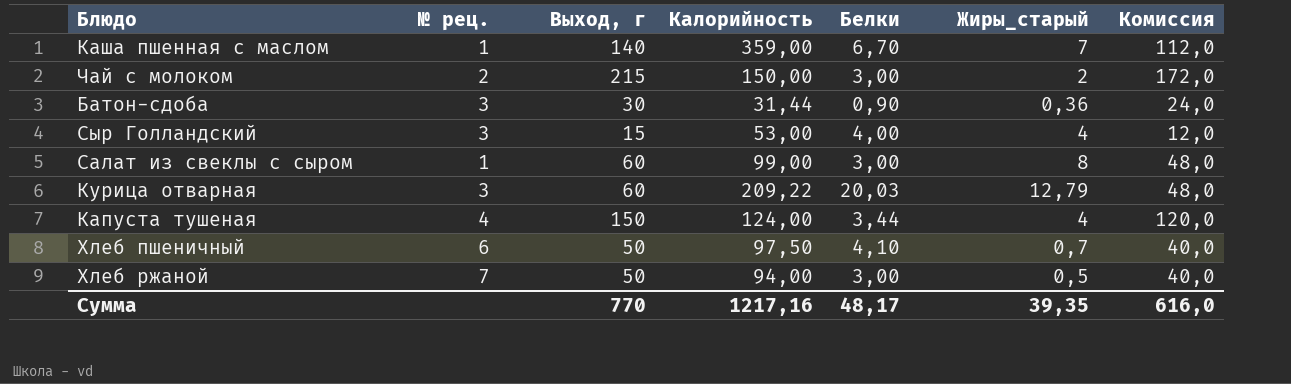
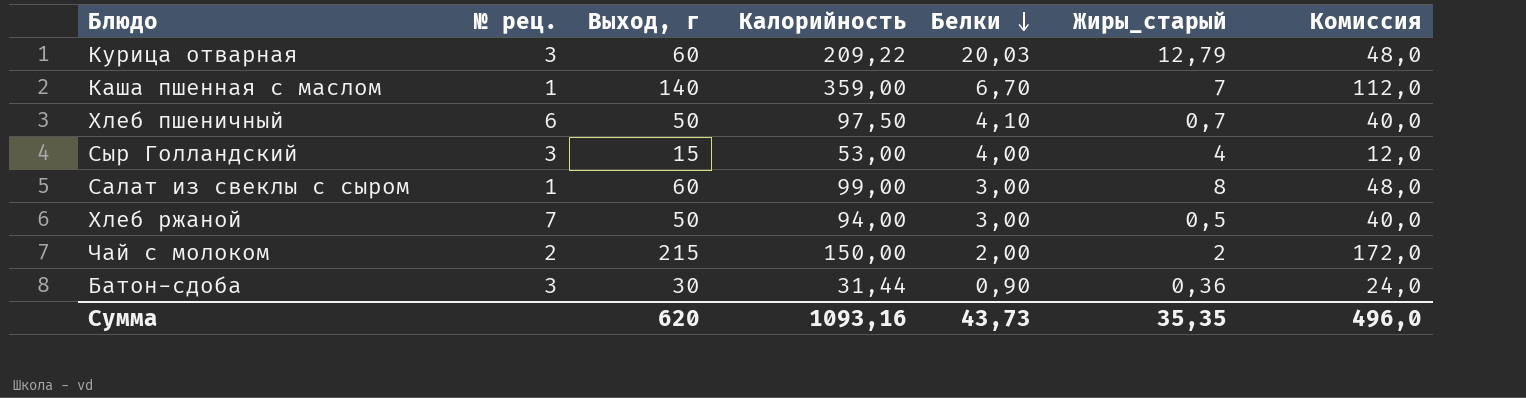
row order: none -> Белки descending
row Капуста тушеная: 4 | 150 | 124,00 | 3,44 | 4 | 120,0 -> none
Чай с молоком | Белки: 3,00 -> 2,00
Сумма | Выход, г: 770 -> 620
Сумма | Калорийность: 1217,16 -> 1093,16
Сумма | Белки: 48,17 -> 43,73
Сумма | Жиры_старый: 39,35 -> 35,35
Сумма | Комиссия: 616,0 -> 496,0

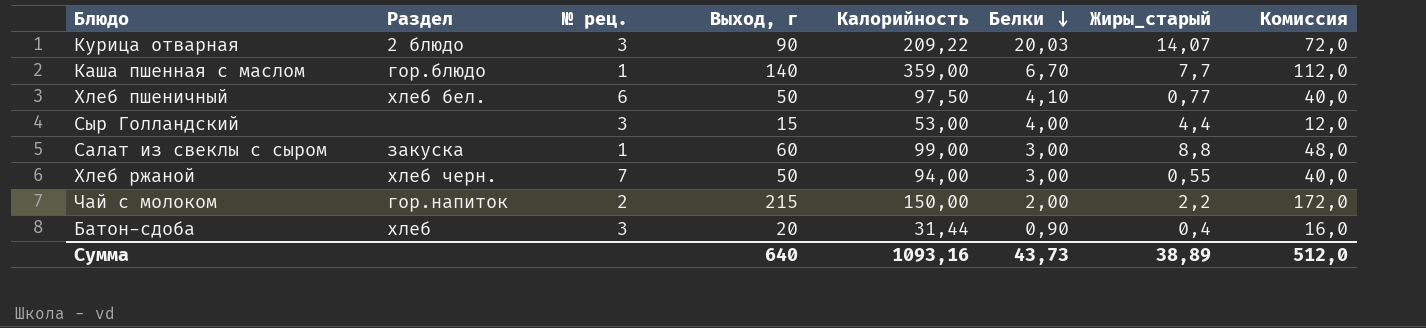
column Раздел | position: none -> 2
Курица отварная | Выход, г: 60 -> 90
Курица отварная | Жиры_старый: 12,79 -> 14,07
Курица отварная | Комиссия: 48,0 -> 72,0
Каша пшенная с маслом | Жиры_старый: 7 -> 7,7
Хлеб пшеничный | Жиры_старый: 0,7 -> 0,77
Сыр Голландский | Жиры_старый: 4 -> 4,4
Салат из свеклы с сыром | Жиры_старый: 8 -> 8,8
Хлеб ржаной | Жиры_старый: 0,5 -> 0,55
Чай с молоком | Жиры_старый: 2 -> 2,2
Батон-сдоба | Выход, г: 30 -> 20
Батон-сдоба | Жиры_старый: 0,36 -> 0,4
Батон-сдоба | Комиссия: 24,0 -> 16,0
Сумма | Выход, г: 620 -> 640
Сумма | Жиры_старый: 35,35 -> 38,89
Сумма | Комиссия: 496,0 -> 512,0

